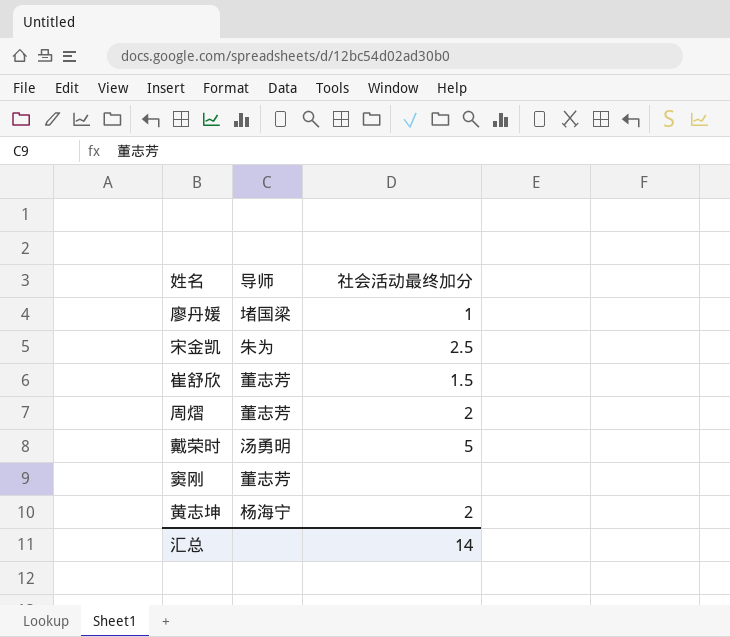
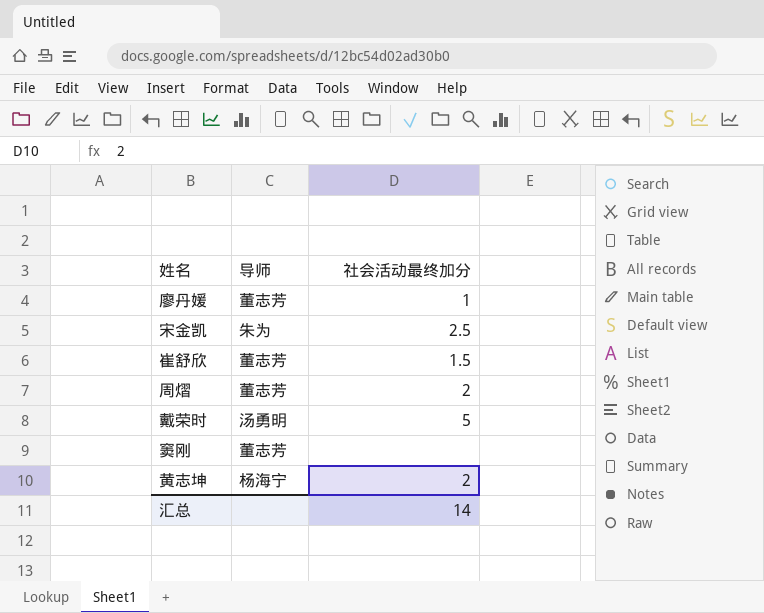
廖丹媛 | 导师: 堵国梁 -> 董志芳

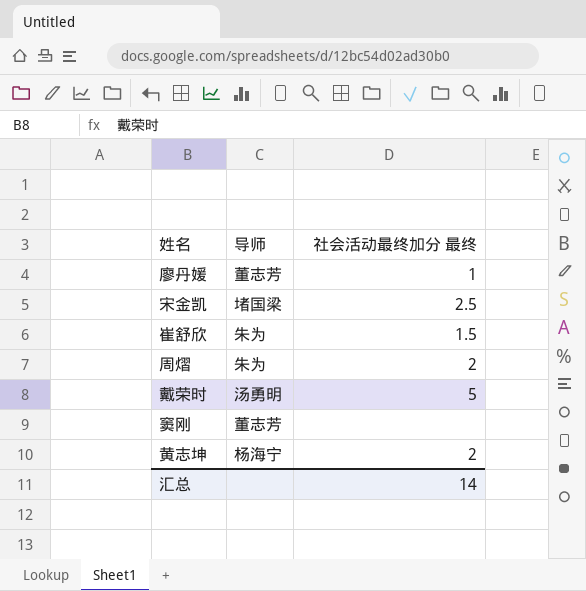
column name: 社会活动最终加分 -> 社会活动最终加分 最终
宋金凯 | 导师: 朱为 -> 堵国梁
崔舒欣 | 导师: 董志芳 -> 朱为
周熠 | 导师: 董志芳 -> 朱为

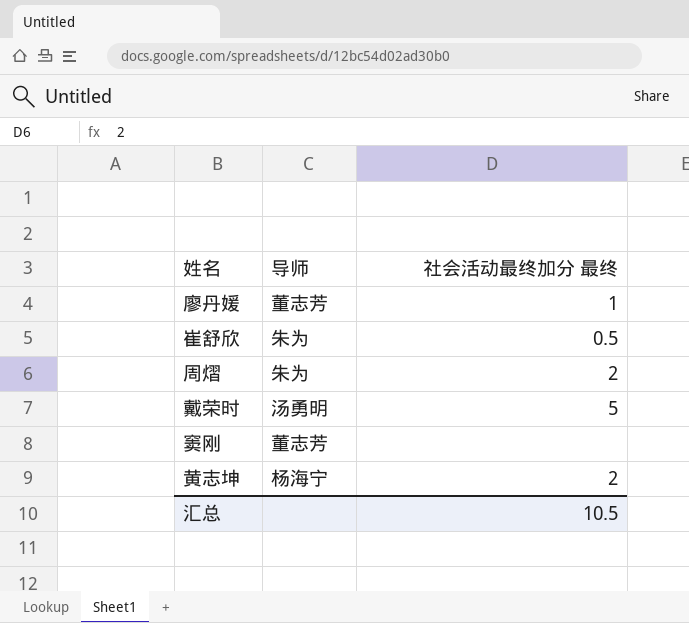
row 宋金凯: 堵国梁 | 2.5 -> none
崔舒欣 | 社会活动最终加分 最终: 1.5 -> 0.5
汇总 | 社会活动最终加分 最终: 14 -> 10.5

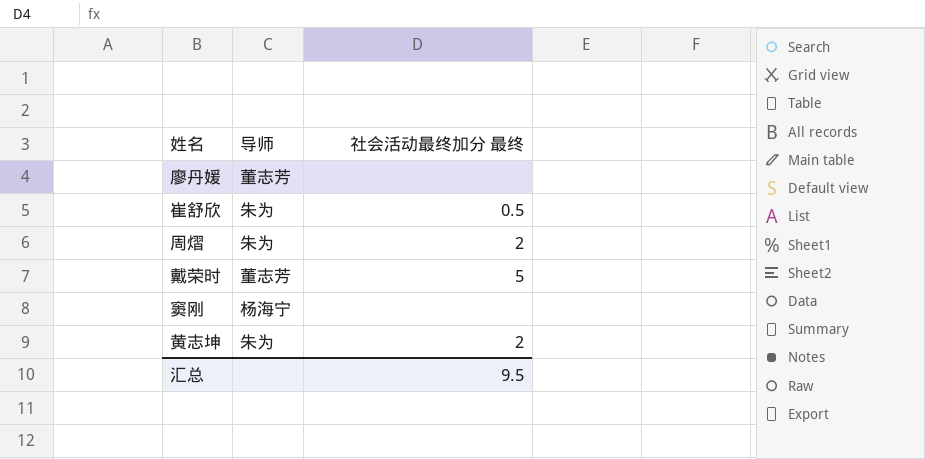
廖丹媛 | 社会活动最终加分 最终: 1 -> none
戴荣时 | 导师: 汤勇明 -> 董志芳
窦刚 | 导师: 董志芳 -> 杨海宁
黄志坤 | 导师: 杨海宁 -> 朱为
汇总 | 社会活动最终加分 最终: 10.5 -> 9.5

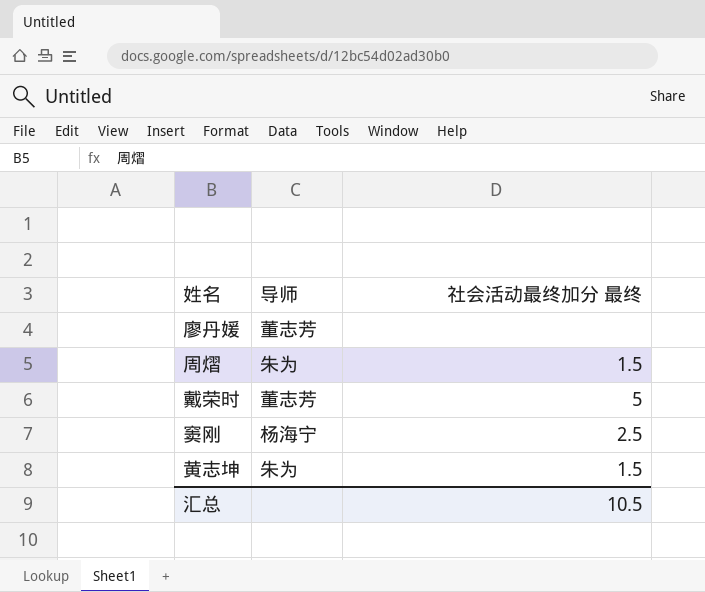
row 崔舒欣: 朱为 | 0.5 -> none
周熠 | 社会活动最终加分 最终: 2 -> 1.5
窦刚 | 社会活动最终加分 最终: none -> 2.5
黄志坤 | 社会活动最终加分 最终: 2 -> 1.5
汇总 | 社会活动最终加分 最终: 9.5 -> 10.5

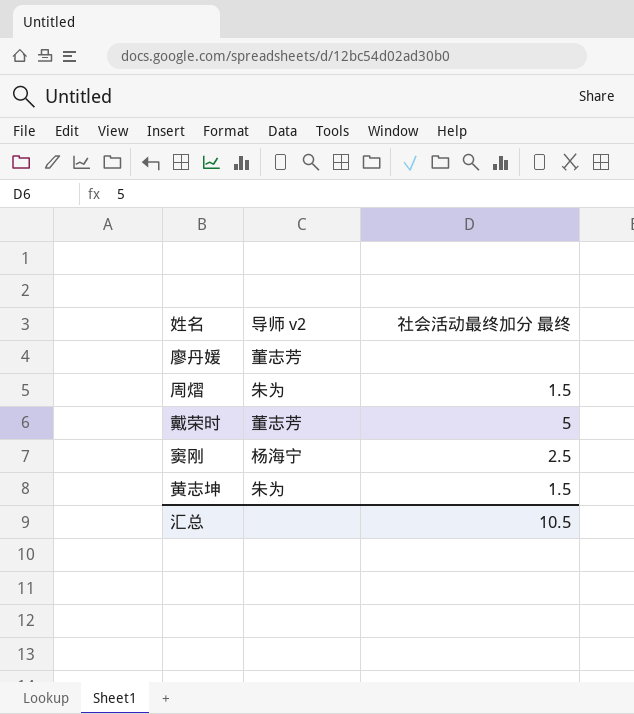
column name: 导师 -> 导师 v2

